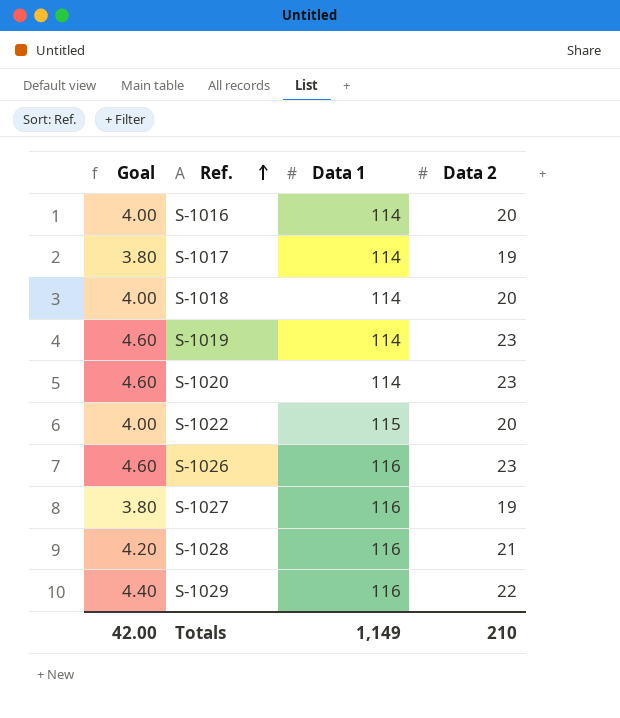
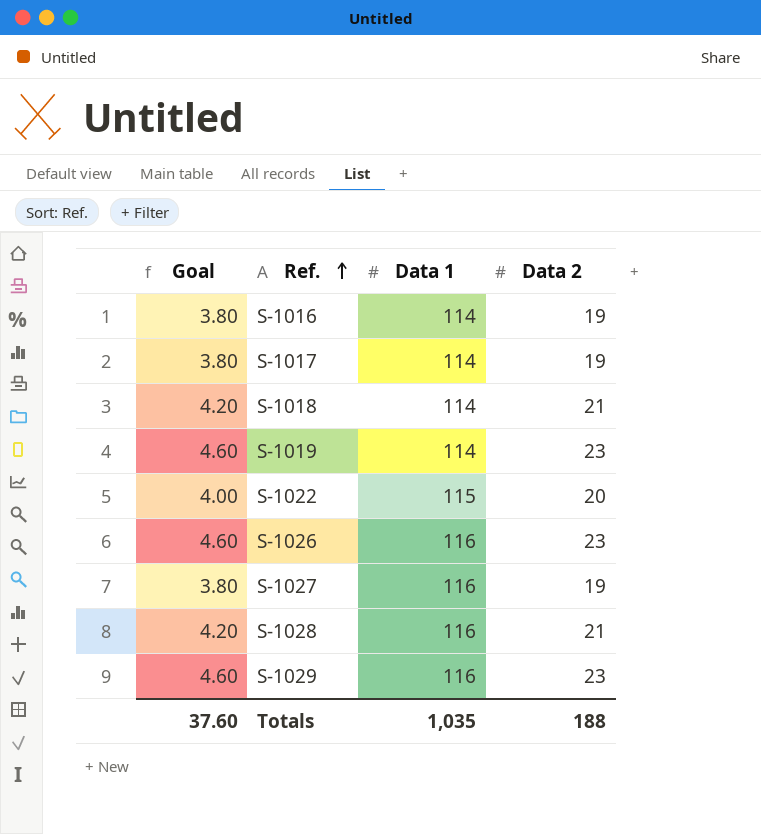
row S-1020: 4.60 | 114 | 23 -> none
S-1016 | Goal: 4.00 -> 3.80
S-1016 | Data 2: 20 -> 19
S-1018 | Goal: 4.00 -> 4.20
S-1018 | Data 2: 20 -> 21
S-1029 | Goal: 4.40 -> 4.60
S-1029 | Data 2: 22 -> 23
Totals | Goal: 42.00 -> 37.60
Totals | Data 1: 1,149 -> 1,035
Totals | Data 2: 210 -> 188

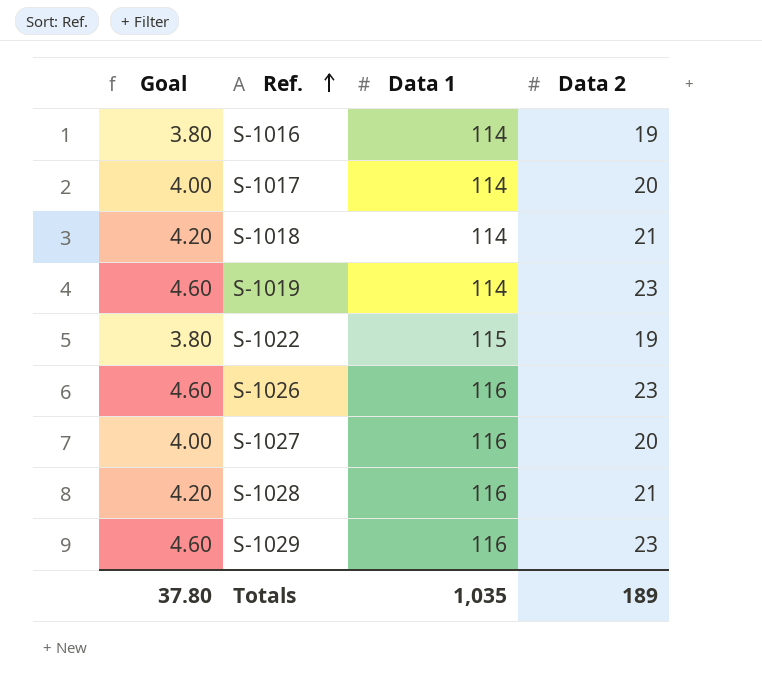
S-1017 | Goal: 3.80 -> 4.00
S-1017 | Data 2: 19 -> 20
S-1022 | Goal: 4.00 -> 3.80
S-1022 | Data 2: 20 -> 19
S-1027 | Goal: 3.80 -> 4.00
S-1027 | Data 2: 19 -> 20
Totals | Goal: 37.60 -> 37.80
Totals | Data 2: 188 -> 189

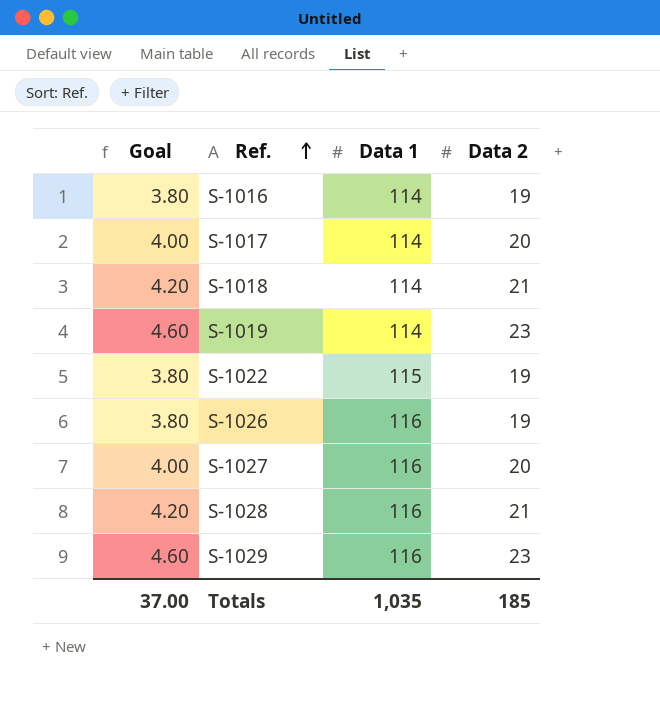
S-1026 | Goal: 4.60 -> 3.80
S-1026 | Data 2: 23 -> 19
Totals | Goal: 37.80 -> 37.00
Totals | Data 2: 189 -> 185

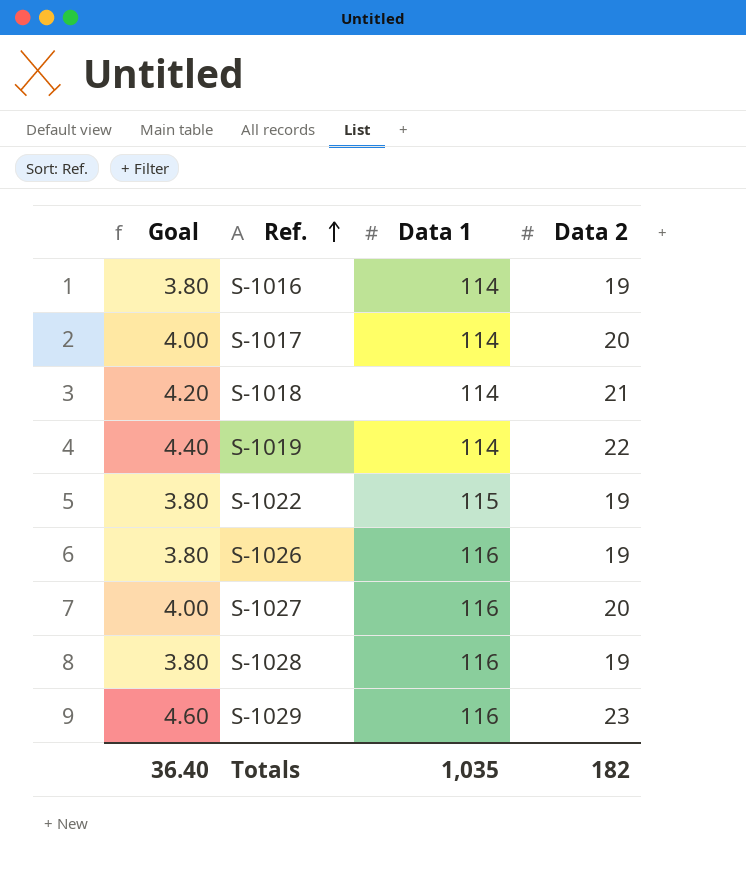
S-1019 | Goal: 4.60 -> 4.40
S-1019 | Data 2: 23 -> 22
S-1028 | Goal: 4.20 -> 3.80
S-1028 | Data 2: 21 -> 19
Totals | Goal: 37.00 -> 36.40
Totals | Data 2: 185 -> 182

